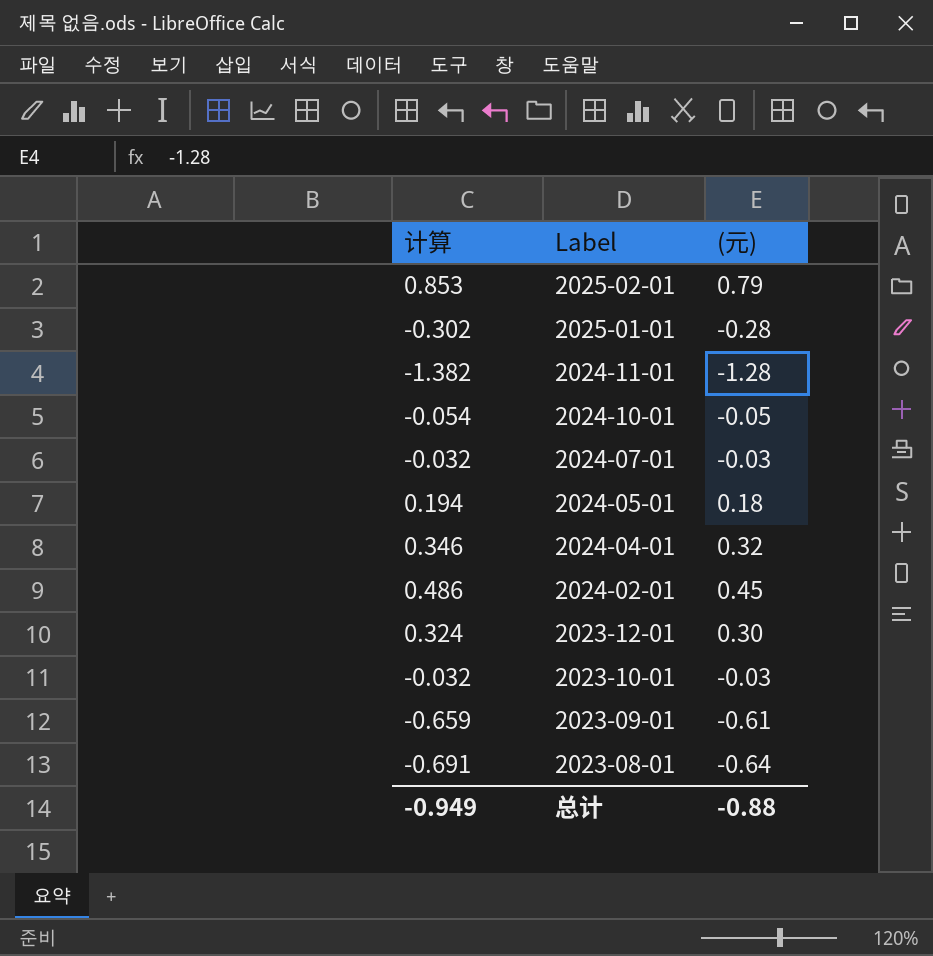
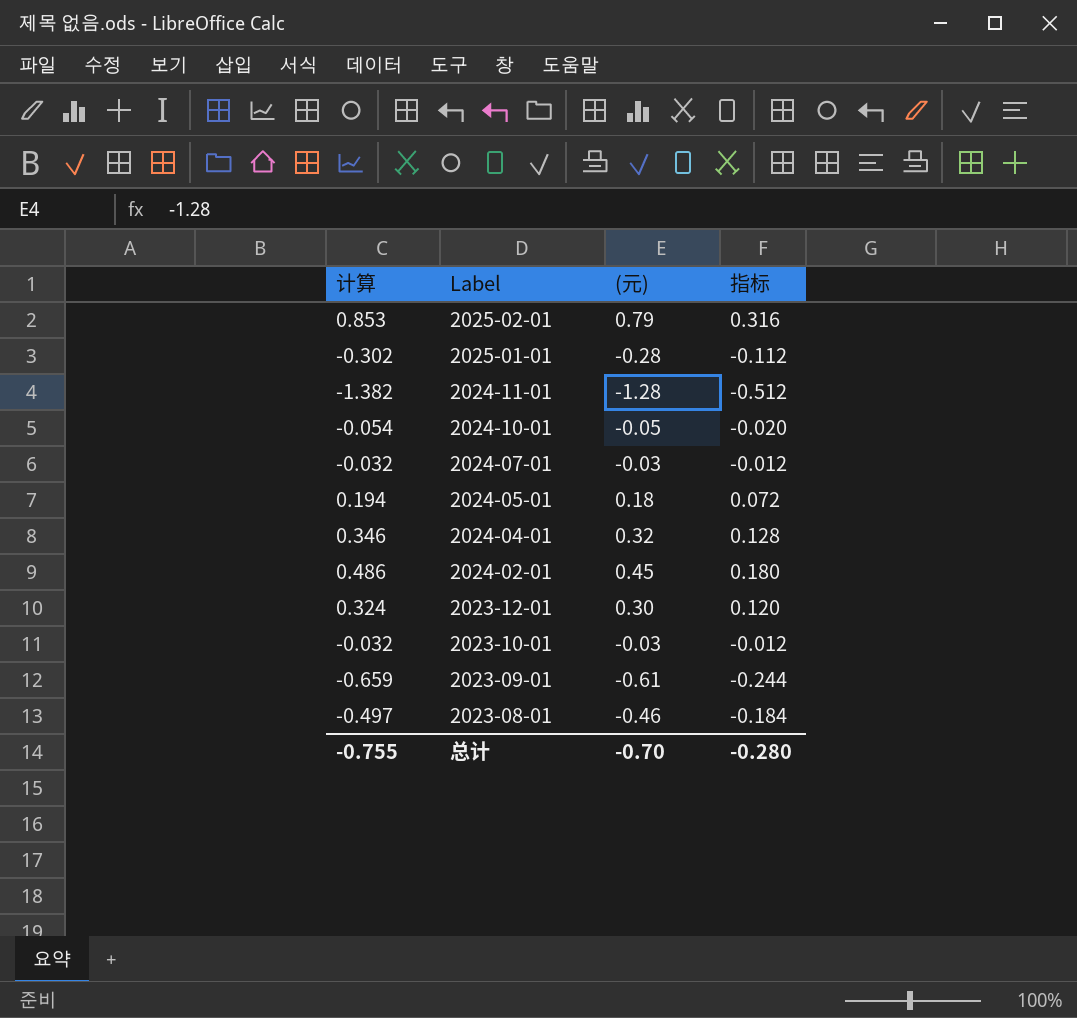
column 指标 | formula: none -> [(元)] * 0.4
2023-08-01 | 计算: -0.691 -> -0.497
2023-08-01 | (元): -0.64 -> -0.46
总计 | 计算: -0.949 -> -0.755
总计 | (元): -0.88 -> -0.70

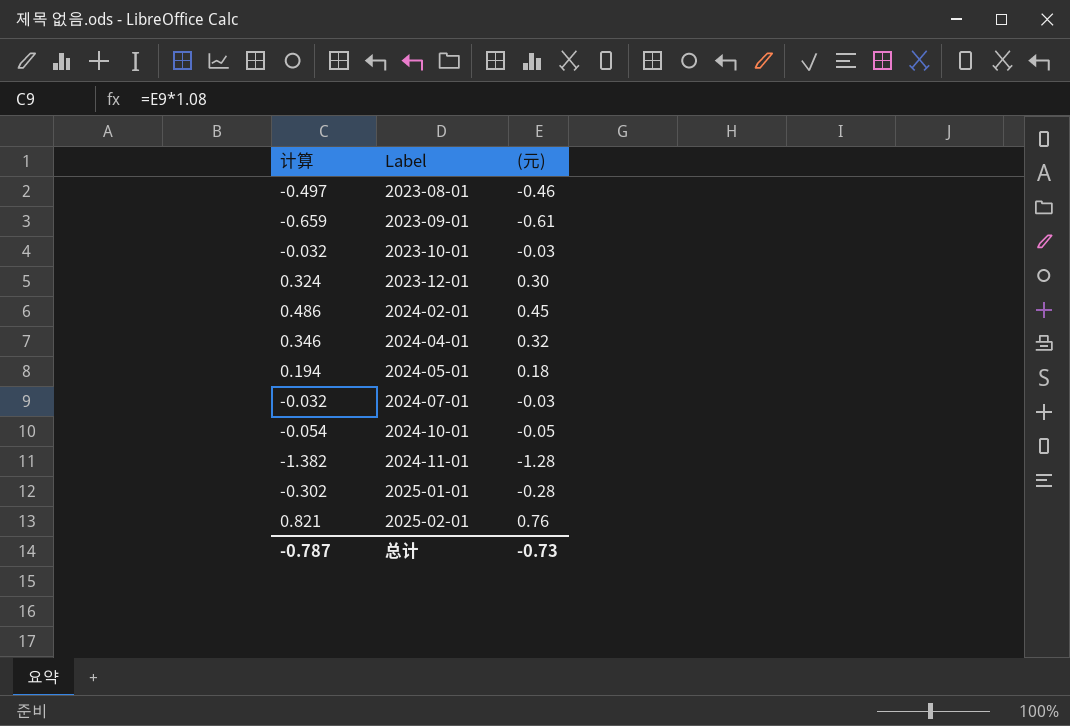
row order: Label descending -> Label ascending
column 指标 | formula: [(元)] * 0.4 -> none
2025-02-01 | 计算: 0.853 -> 0.821
2025-02-01 | (元): 0.79 -> 0.76
总计 | 计算: -0.755 -> -0.787
总计 | (元): -0.70 -> -0.73

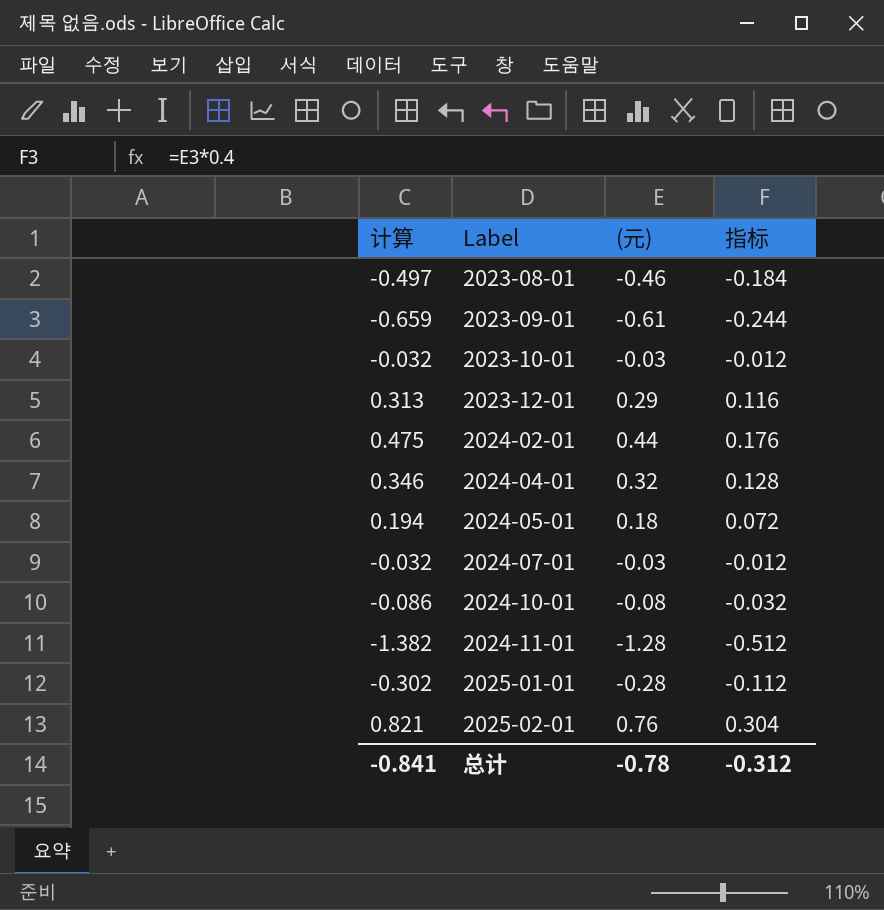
column 指标 | formula: none -> [(元)] * 0.4
2023-12-01 | 计算: 0.324 -> 0.313
2023-12-01 | (元): 0.30 -> 0.29
2024-02-01 | 计算: 0.486 -> 0.475
2024-02-01 | (元): 0.45 -> 0.44
2024-10-01 | 计算: -0.054 -> -0.086
2024-10-01 | (元): -0.05 -> -0.08
总计 | 计算: -0.787 -> -0.841
总计 | (元): -0.73 -> -0.78

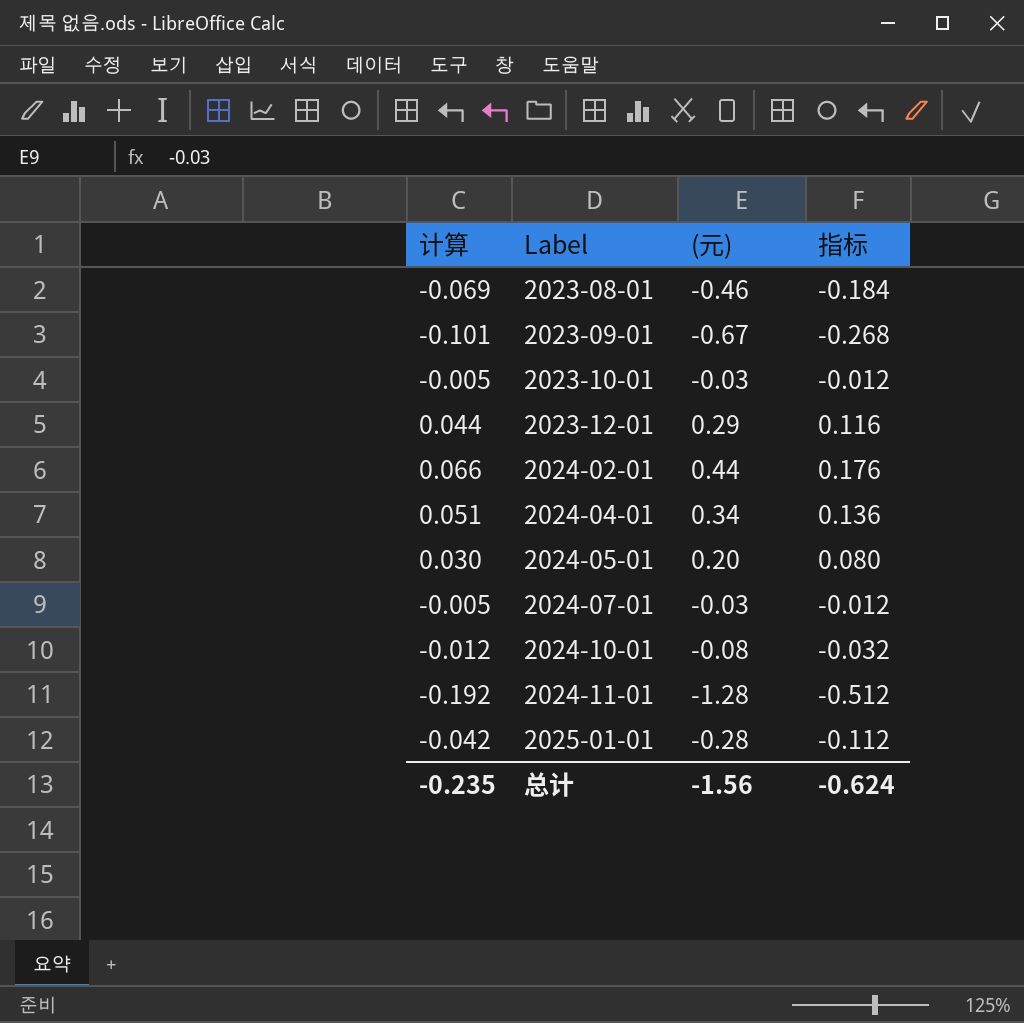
column 计算 | formula: [(元)] * 1.08 -> [(元)] * 0.15
row 2025-02-01: 0.821 | 0.76 | 0.304 -> none
2023-09-01 | (元): -0.61 -> -0.67
2023-09-01 | 指标: -0.244 -> -0.268
2024-04-01 | (元): 0.32 -> 0.34
2024-04-01 | 指标: 0.128 -> 0.136
2024-05-01 | (元): 0.18 -> 0.20
2024-05-01 | 指标: 0.072 -> 0.080
总计 | 计算: -0.841 -> -0.235
总计 | (元): -0.78 -> -1.56
总计 | 指标: -0.312 -> -0.624

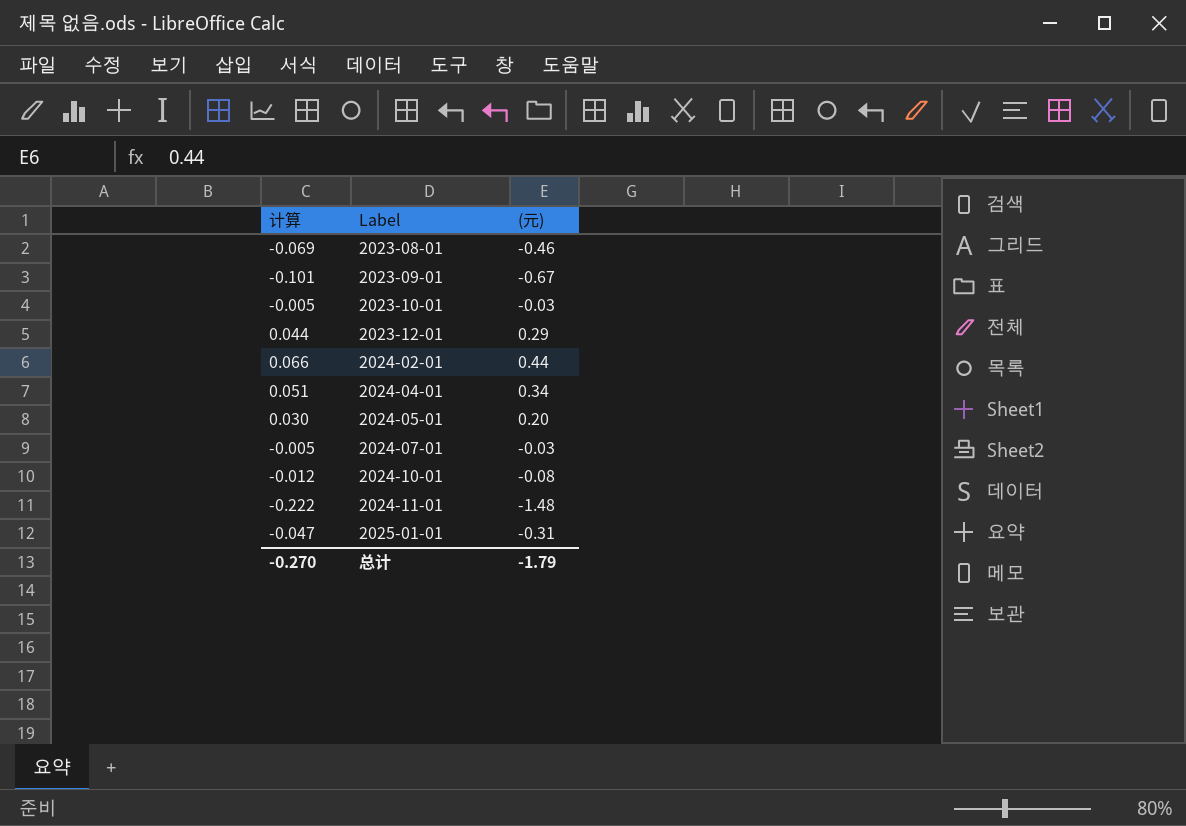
column 指标 | formula: [(元)] * 0.4 -> none
2024-11-01 | 计算: -0.192 -> -0.222
2024-11-01 | (元): -1.28 -> -1.48
2025-01-01 | 计算: -0.042 -> -0.047
2025-01-01 | (元): -0.28 -> -0.31
总计 | 计算: -0.235 -> -0.270
总计 | (元): -1.56 -> -1.79

